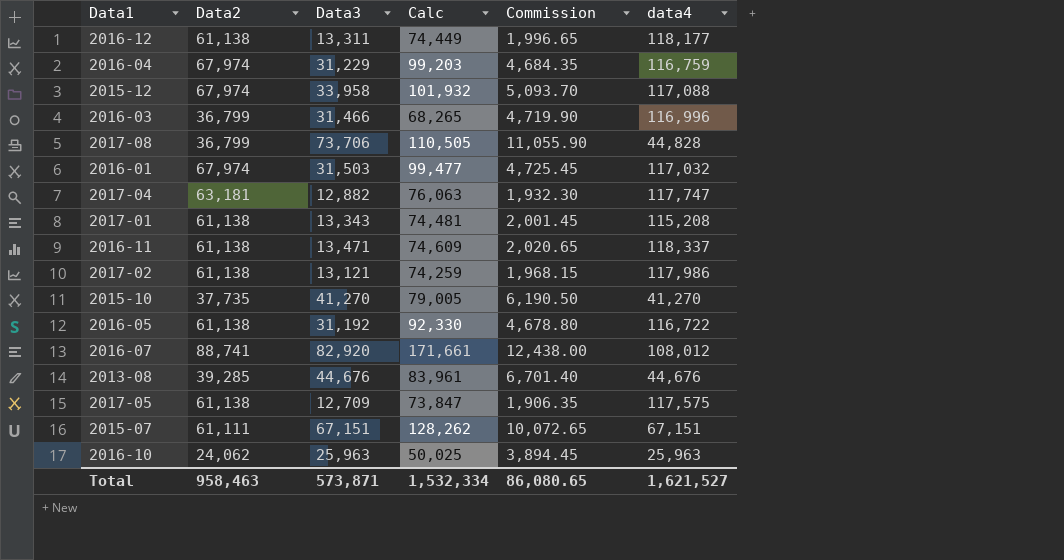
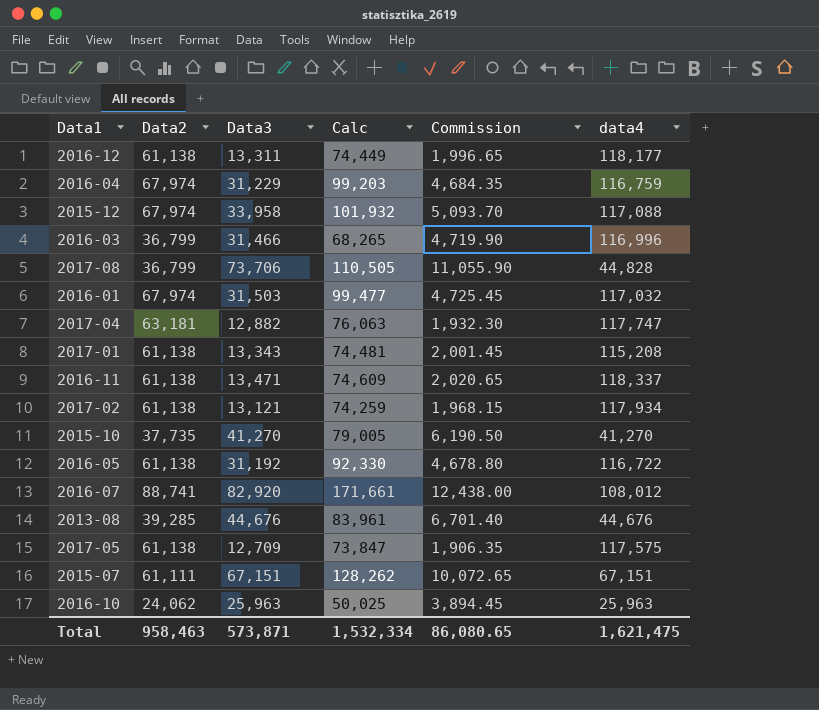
2017-02 | data4: 117,986 -> 117,934
Total | data4: 1,621,527 -> 1,621,475

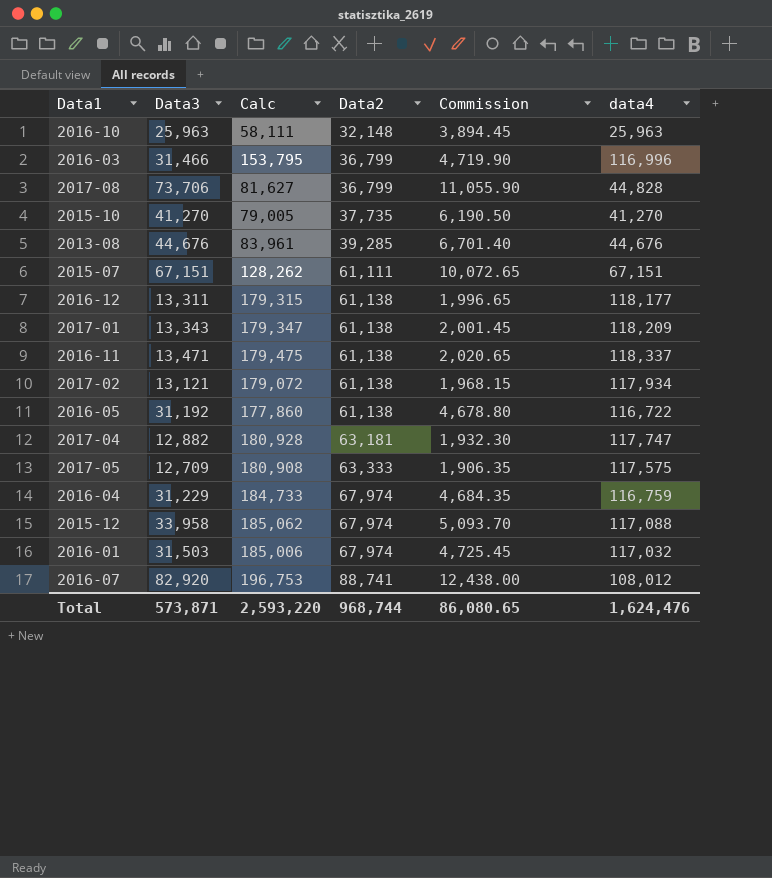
row order: none -> Data2 ascending
column Calc | formula: [Data2] + [Data3] -> [Data2] + [data4]
column Data2 | position: 2 -> 4
2016-10 | Data2: 24,062 -> 32,148
2017-01 | data4: 115,208 -> 118,209
2017-05 | Data2: 61,138 -> 63,333
Total | Calc: 1,532,334 -> 2,593,220
Total | Data2: 958,463 -> 968,744
Total | data4: 1,621,475 -> 1,624,476

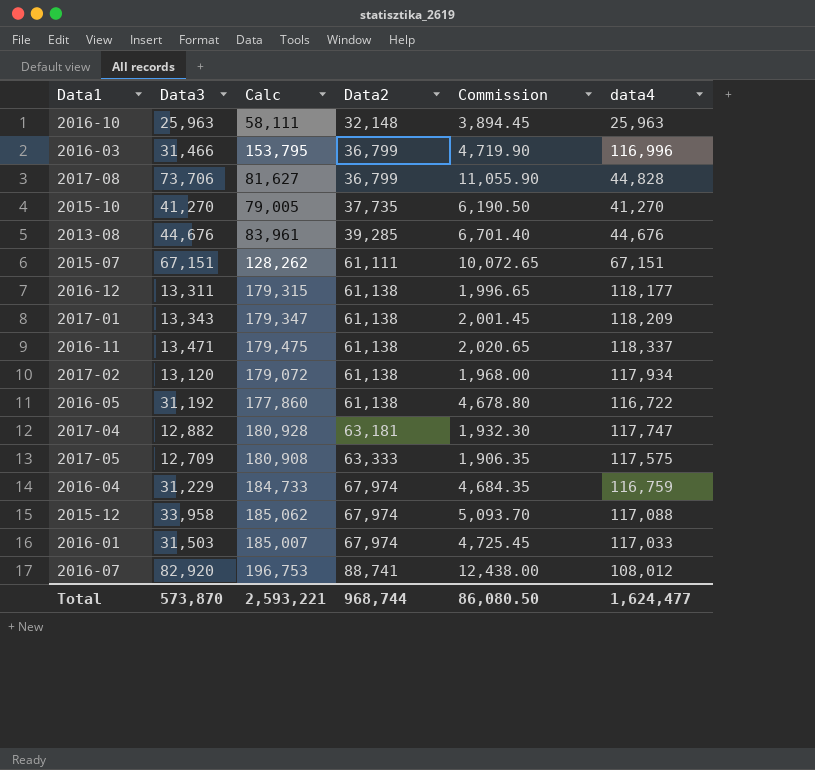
2017-02 | Data3: 13,121 -> 13,120
2017-02 | Commission: 1,968.15 -> 1,968.00
2016-01 | Calc: 185,006 -> 185,007
2016-01 | data4: 117,032 -> 117,033
Total | Data3: 573,871 -> 573,870
Total | Calc: 2,593,220 -> 2,593,221
Total | Commission: 86,080.65 -> 86,080.50
Total | data4: 1,624,476 -> 1,624,477

